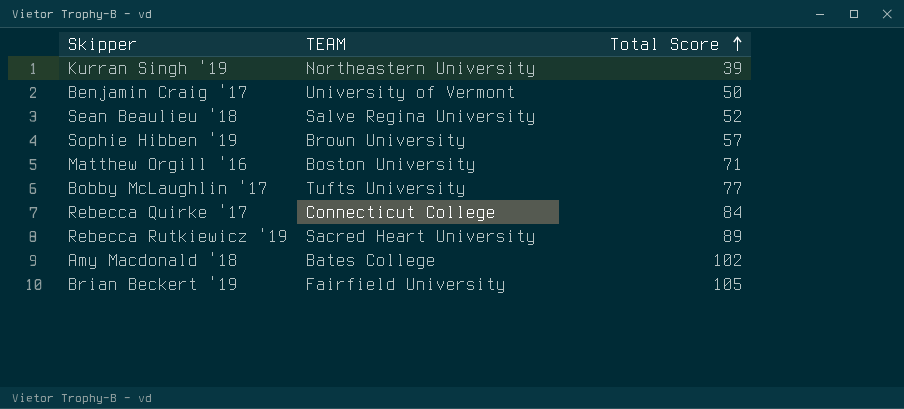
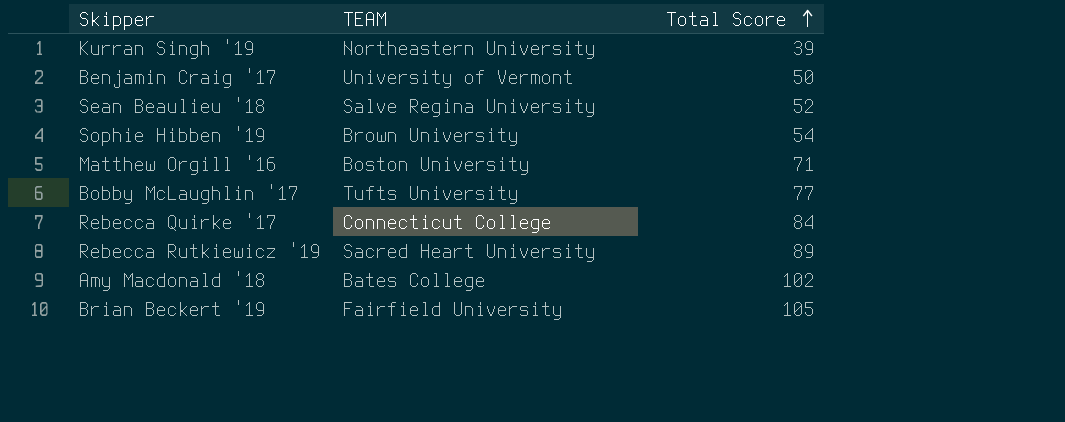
Sophie Hibben '19 | Total Score: 57 -> 54

